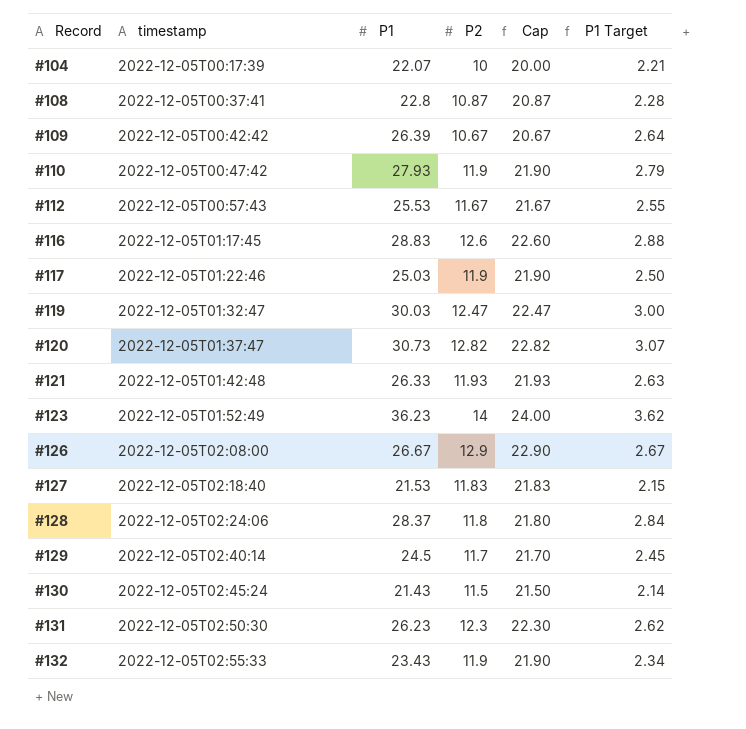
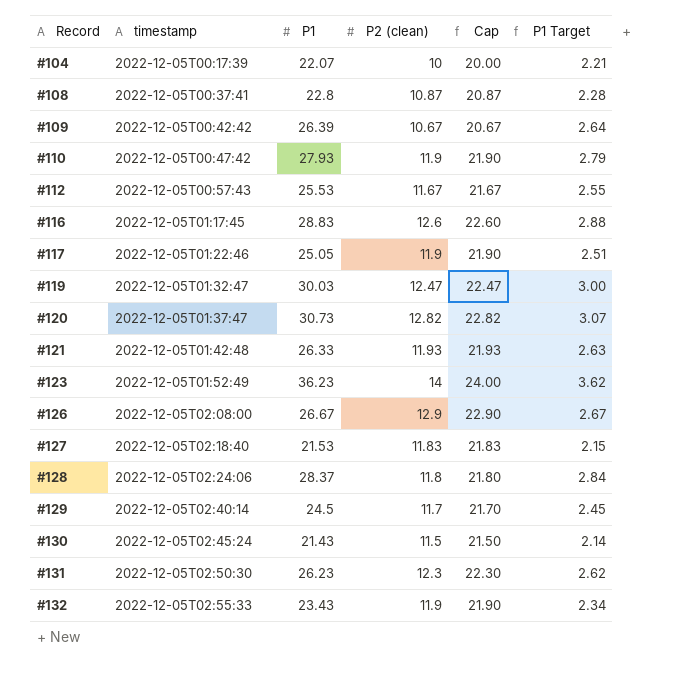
column name: P2 -> P2 (clean)
#117 | P1: 25.03 -> 25.05
#117 | P1 Target: 2.50 -> 2.51

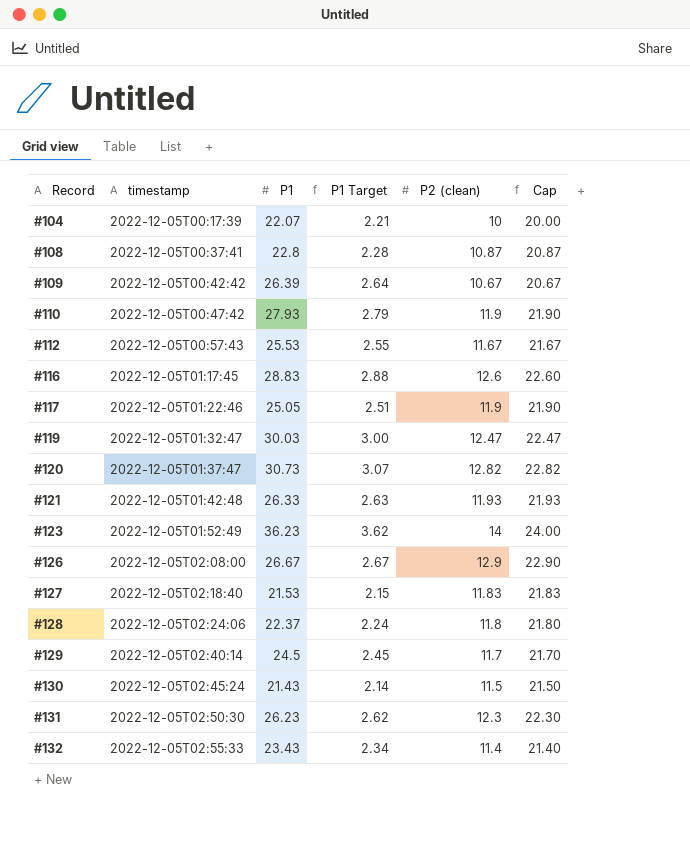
column P1 Target | position: 6 -> 4
#128 | P1: 28.37 -> 22.37
#128 | P1 Target: 2.84 -> 2.24
#132 | P2 (clean): 11.9 -> 11.4
#132 | Cap: 21.90 -> 21.40

